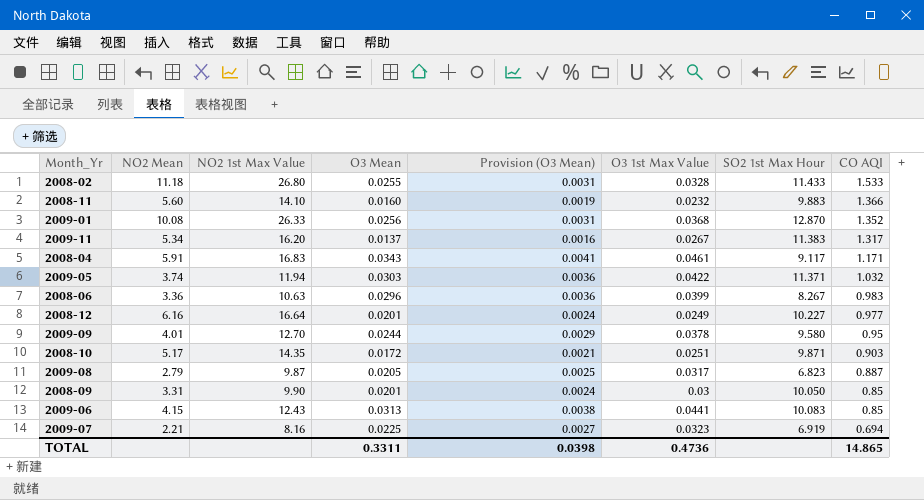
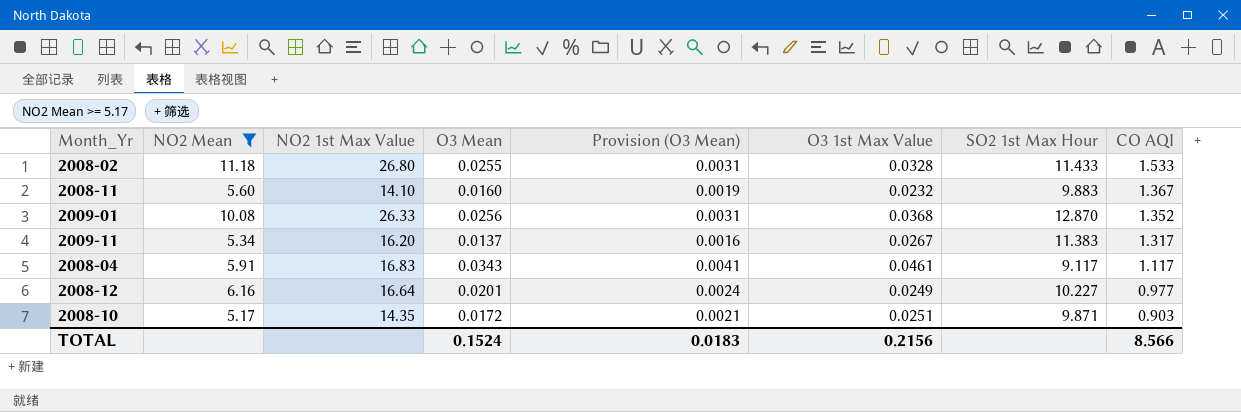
filter: none -> NO2 Mean >= 5.17
2008-11 | CO AQI: 1.366 -> 1.367
2008-04 | CO AQI: 1.171 -> 1.117
TOTAL | O3 Mean: 0.3311 -> 0.1524
TOTAL | Provision (O3 Mean): 0.0398 -> 0.0183
TOTAL | O3 1st Max Value: 0.4736 -> 0.2156
TOTAL | CO AQI: 14.865 -> 8.566

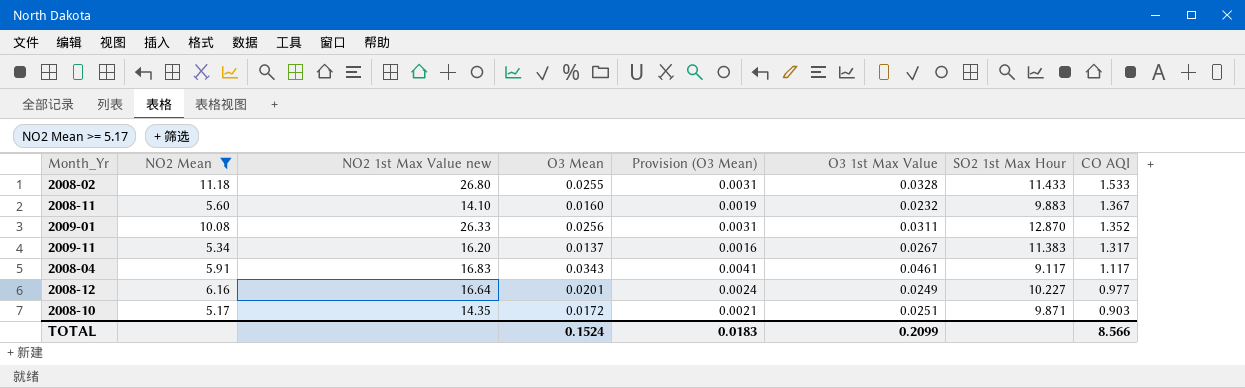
column name: NO2 1st Max Value -> NO2 1st Max Value new
2009-01 | O3 1st Max Value: 0.0368 -> 0.0311
TOTAL | O3 1st Max Value: 0.2156 -> 0.2099

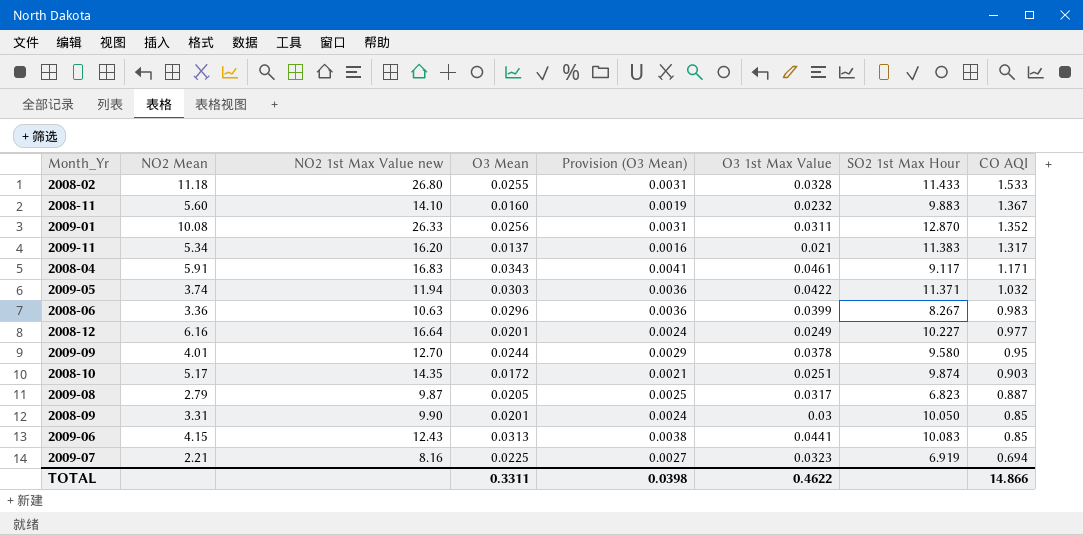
filter: NO2 Mean >= 5.17 -> none
2009-11 | O3 1st Max Value: 0.0267 -> 0.021
2008-04 | CO AQI: 1.117 -> 1.171
2008-10 | SO2 1st Max Hour: 9.871 -> 9.874
TOTAL | O3 Mean: 0.1524 -> 0.3311
TOTAL | Provision (O3 Mean): 0.0183 -> 0.0398
TOTAL | O3 1st Max Value: 0.2099 -> 0.4622
TOTAL | CO AQI: 8.566 -> 14.866

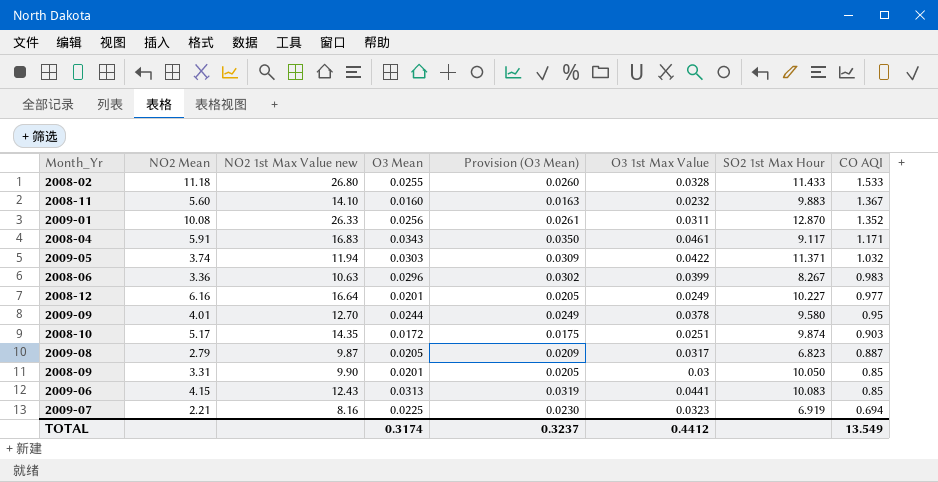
column Provision (O3 Mean) | formula: [O3 Mean] * 0.12 -> [O3 Mean] * 1.02
row 2009-11: 5.34 | 16.20 | 0.0137 | 0.0016 | 0.021 | 11.383 | 1.317 -> none
TOTAL | O3 Mean: 0.3311 -> 0.3174
TOTAL | Provision (O3 Mean): 0.0398 -> 0.3237
TOTAL | O3 1st Max Value: 0.4622 -> 0.4412
TOTAL | CO AQI: 14.866 -> 13.549

